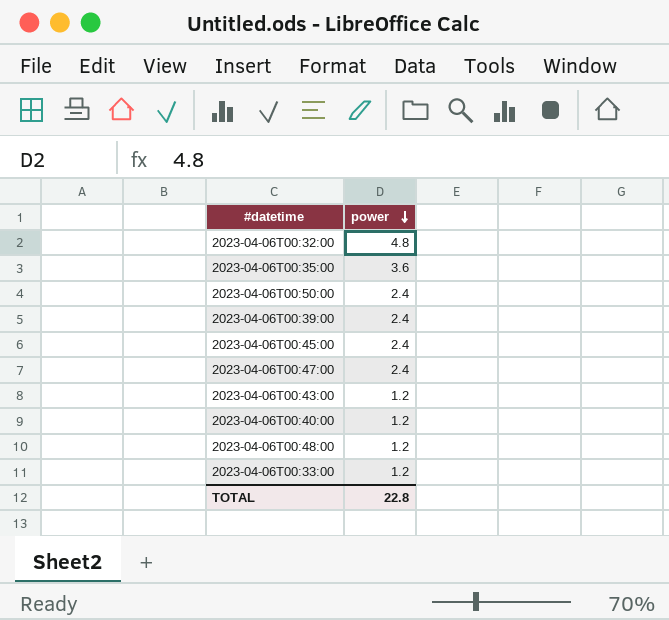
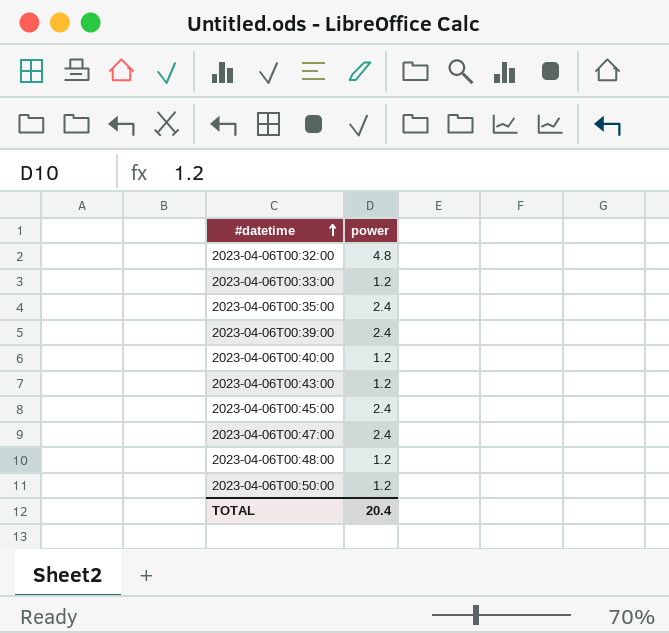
row order: power descending -> #datetime ascending
2023-04-06T00:35:00 | power: 3.6 -> 2.4
2023-04-06T00:50:00 | power: 2.4 -> 1.2
TOTAL | power: 22.8 -> 20.4

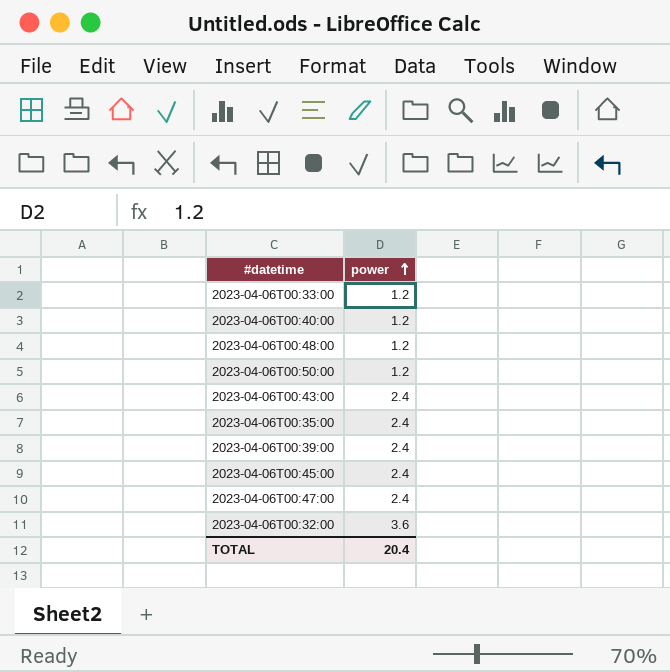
row order: #datetime ascending -> power ascending
2023-04-06T00:43:00 | power: 1.2 -> 2.4
2023-04-06T00:32:00 | power: 4.8 -> 3.6

